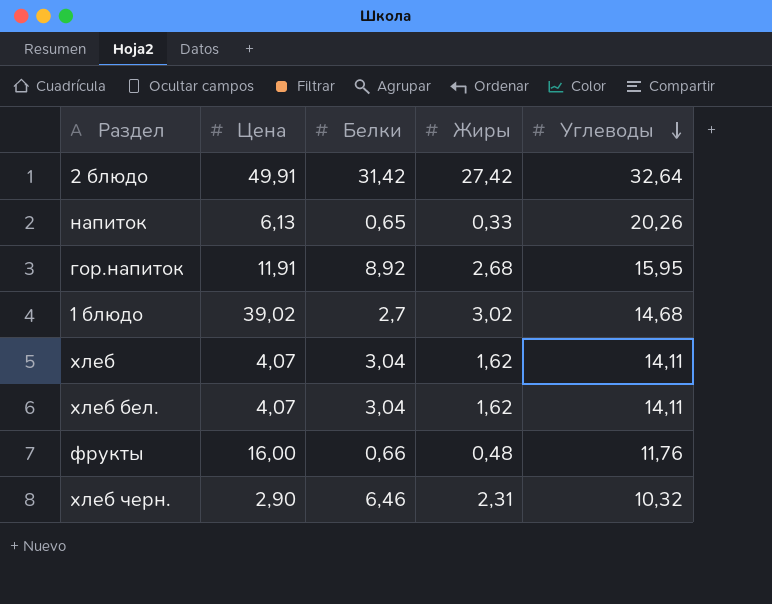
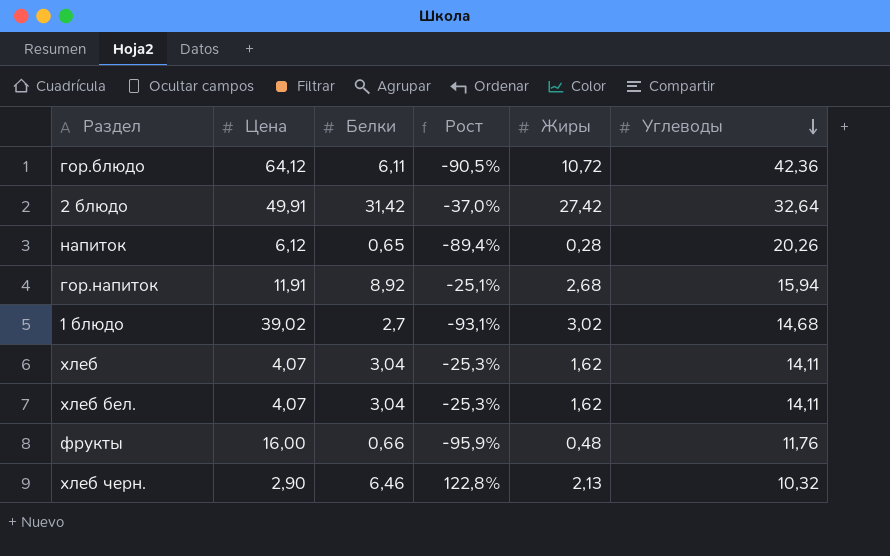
column Рост | formula: none -> ([Белки] - [Цена]) / [Цена]
row гор.блюдо: none -> 64,12 | 6,11 | -90,5% | 10,72 | 42,36
напиток | Цена: 6,13 -> 6,12
напиток | Жиры: 0,33 -> 0,28
гор.напиток | Углеводы: 15,95 -> 15,94
хлеб черн. | Жиры: 2,31 -> 2,13

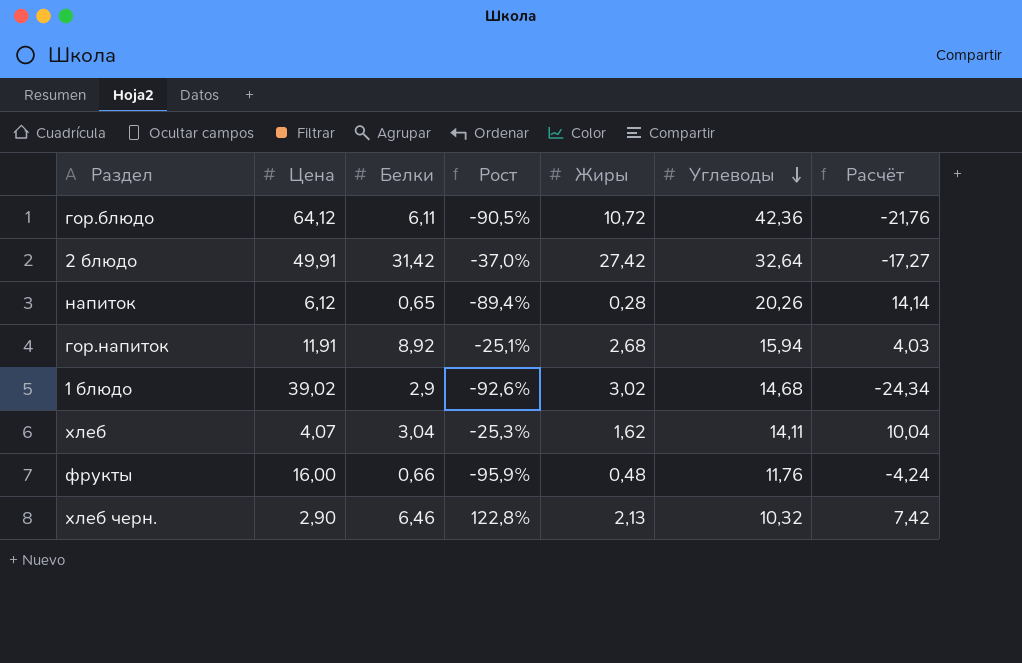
column Расчёт | formula: none -> [Углеводы] - [Цена]
row хлеб бел.: 4,07 | 3,04 | -25,3% | 1,62 | 14,11 -> none
1 блюдо | Белки: 2,7 -> 2,9
1 блюдо | Рост: -93,1% -> -92,6%

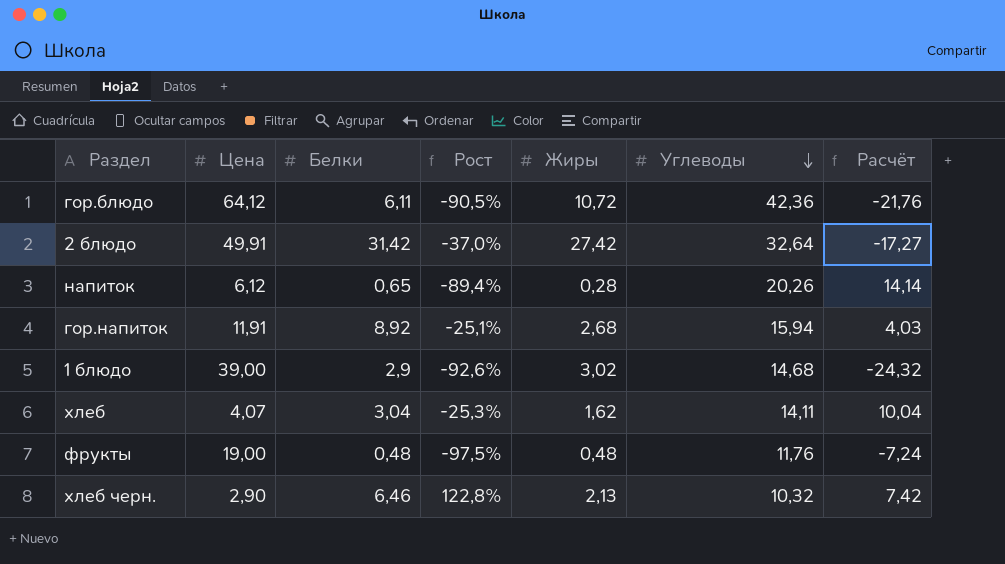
1 блюдо | Цена: 39,02 -> 39,00
1 блюдо | Расчёт: -24,34 -> -24,32
фрукты | Цена: 16,00 -> 19,00
фрукты | Белки: 0,66 -> 0,48
фрукты | Рост: -95,9% -> -97,5%
фрукты | Расчёт: -4,24 -> -7,24

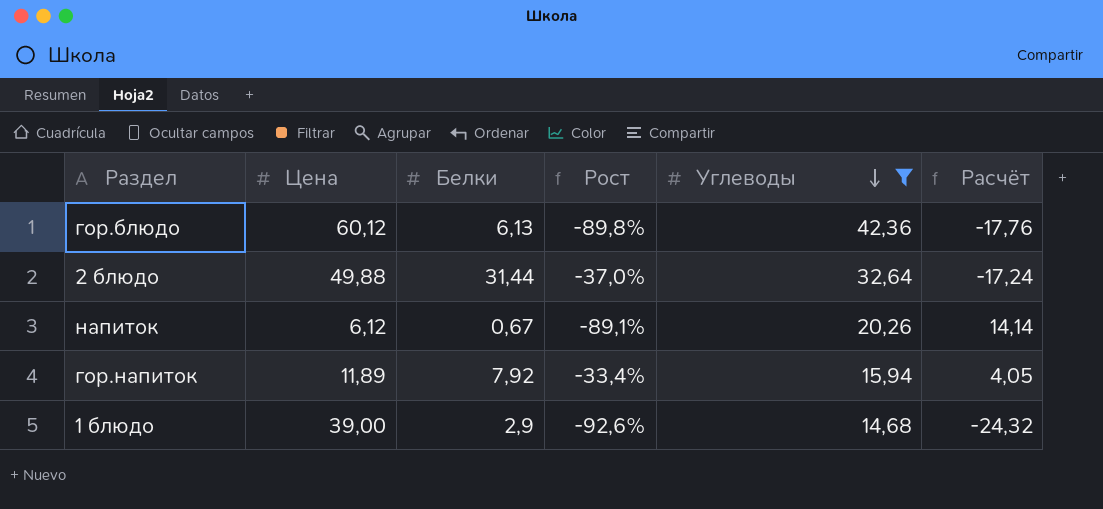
filter: none -> Углеводы >= 14,68
column Жиры | position: 5 -> none
гор.блюдо | Цена: 64,12 -> 60,12
гор.блюдо | Белки: 6,11 -> 6,13
гор.блюдо | Рост: -90,5% -> -89,8%
гор.блюдо | Расчёт: -21,76 -> -17,76
2 блюдо | Цена: 49,91 -> 49,88
2 блюдо | Белки: 31,42 -> 31,44
2 блюдо | Расчёт: -17,27 -> -17,24
напиток | Белки: 0,65 -> 0,67
напиток | Рост: -89,4% -> -89,1%
гор.напиток | Цена: 11,91 -> 11,89
гор.напиток | Белки: 8,92 -> 7,92
гор.напиток | Рост: -25,1% -> -33,4%
гор.напиток | Расчёт: 4,03 -> 4,05

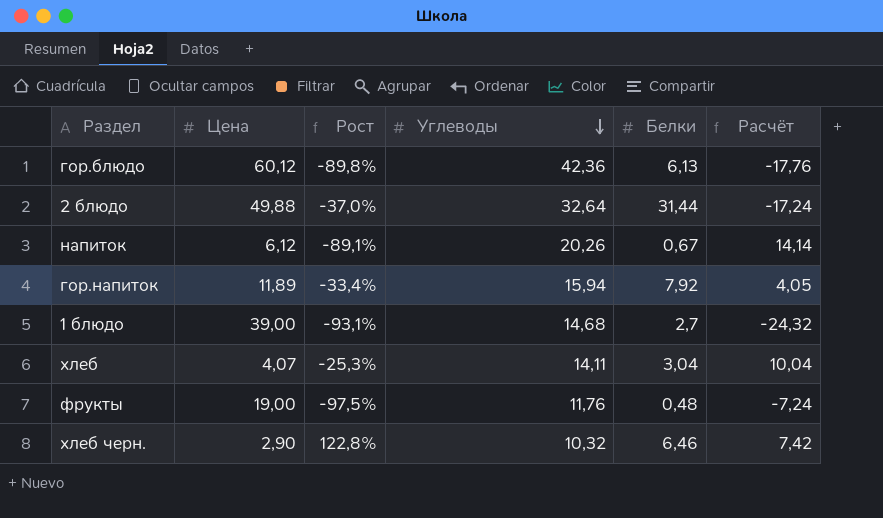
filter: Углеводы >= 14,68 -> none
column Белки | position: 3 -> 5
1 блюдо | Рост: -92,6% -> -93,1%
1 блюдо | Белки: 2,9 -> 2,7

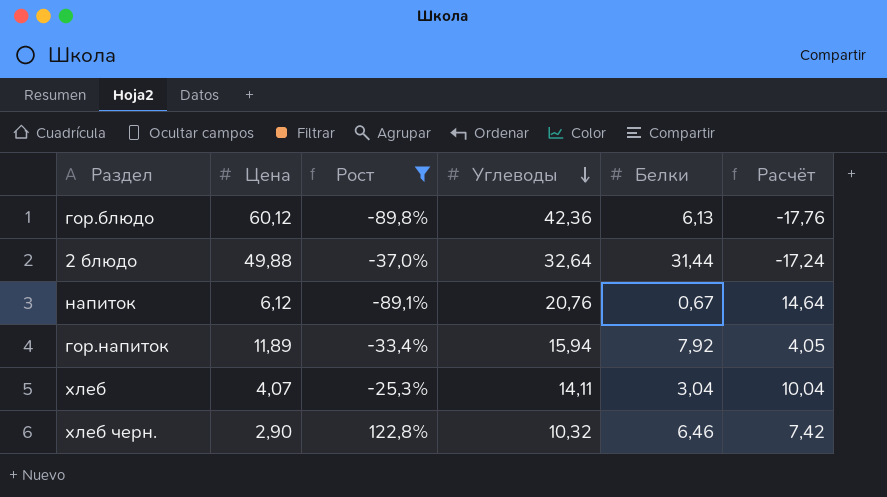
filter: none -> Рост >= -89,8%
напиток | Углеводы: 20,26 -> 20,76
напиток | Расчёт: 14,14 -> 14,64

